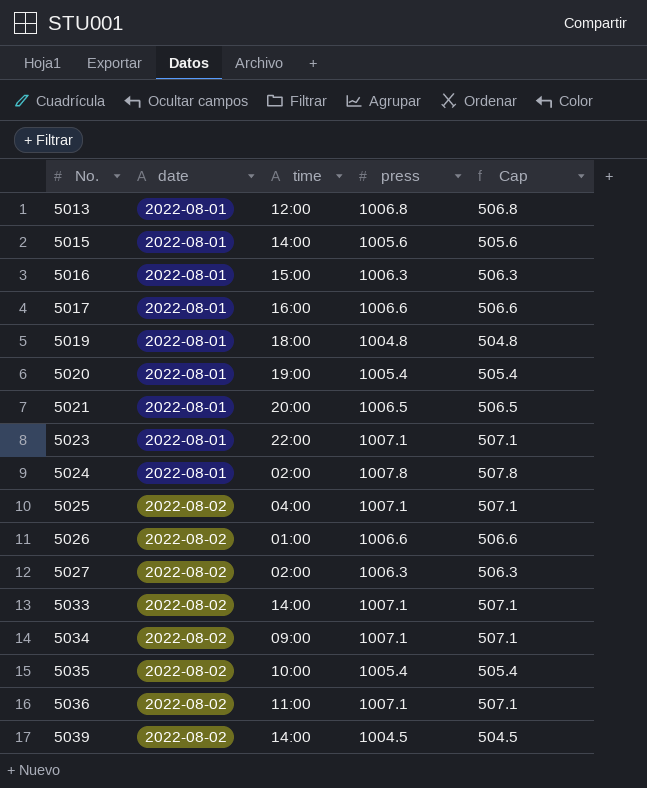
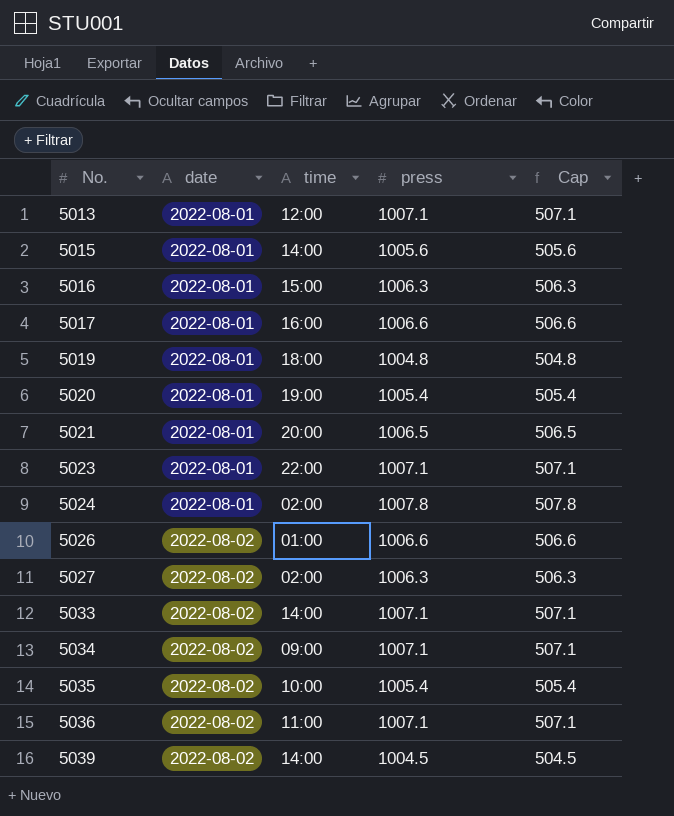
row 5025: 2022-08-02 | 04:00 | 1007.1 | 507.1 -> none
5013 | press: 1006.8 -> 1007.1
5013 | Cap: 506.8 -> 507.1

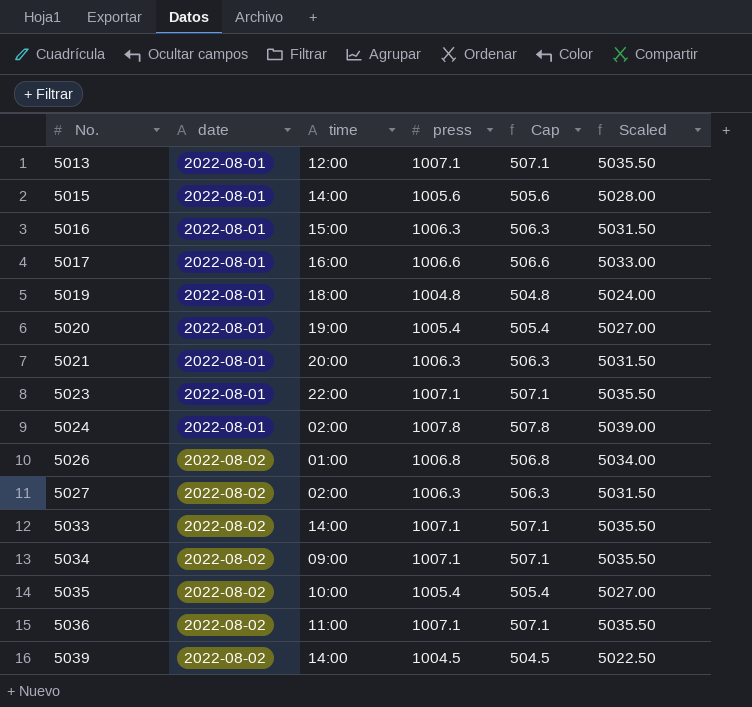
column Scaled | formula: none -> [press] * 5
5021 | press: 1006.5 -> 1006.3
5021 | Cap: 506.5 -> 506.3
5026 | press: 1006.6 -> 1006.8
5026 | Cap: 506.6 -> 506.8

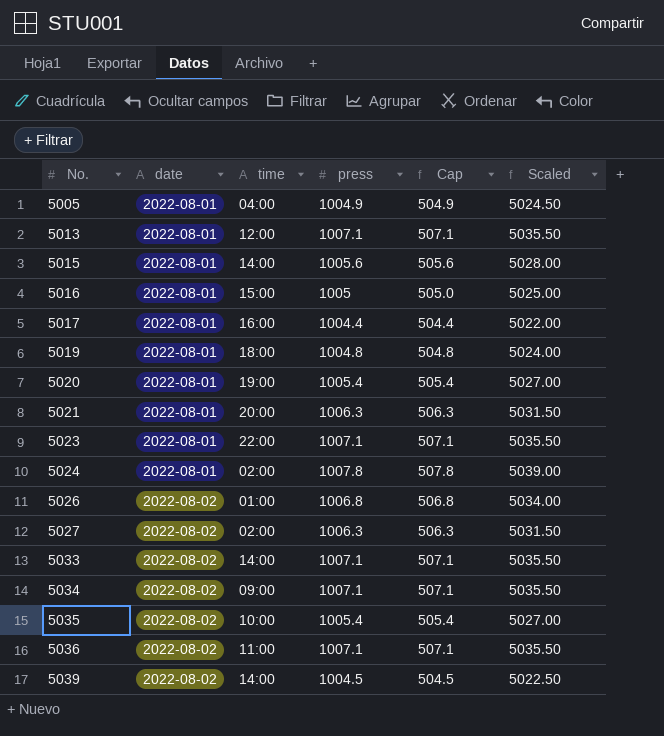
row 5005: none -> 2022-08-01 | 04:00 | 1004.9 | 504.9 | 5024.50
5016 | press: 1006.3 -> 1005
5016 | Cap: 506.3 -> 505.0
5016 | Scaled: 5031.50 -> 5025.00
5017 | press: 1006.6 -> 1004.4
5017 | Cap: 506.6 -> 504.4
5017 | Scaled: 5033.00 -> 5022.00

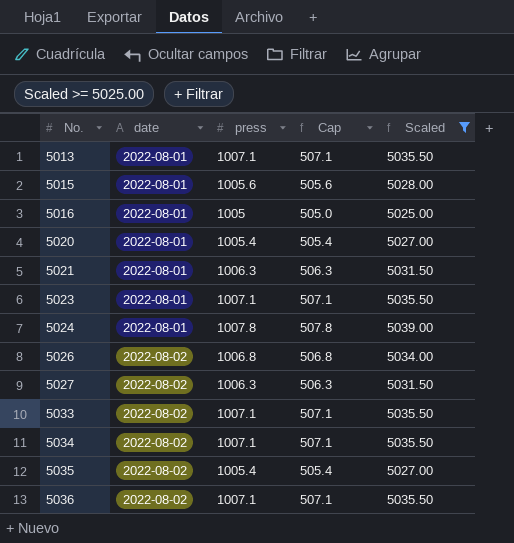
filter: none -> Scaled >= 5025.00
column time | position: 3 -> none

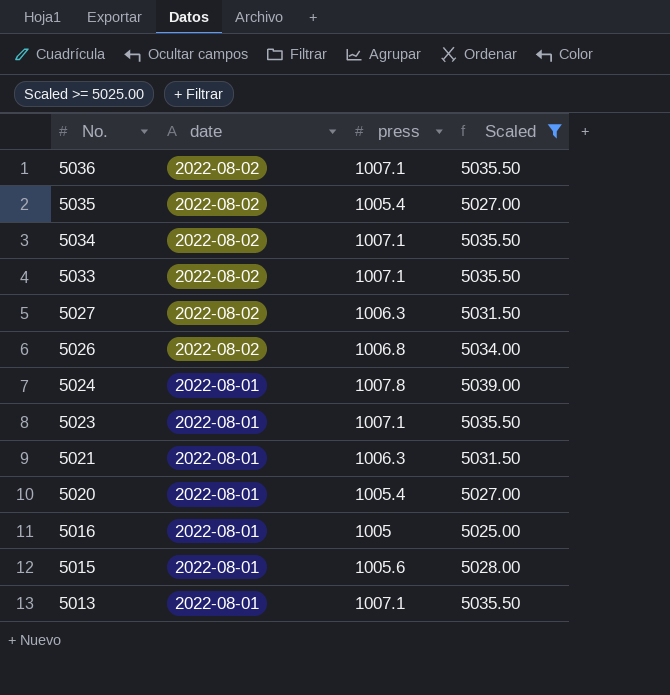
row order: No. ascending -> No. descending
column Cap | formula: [press] - 500 -> none

